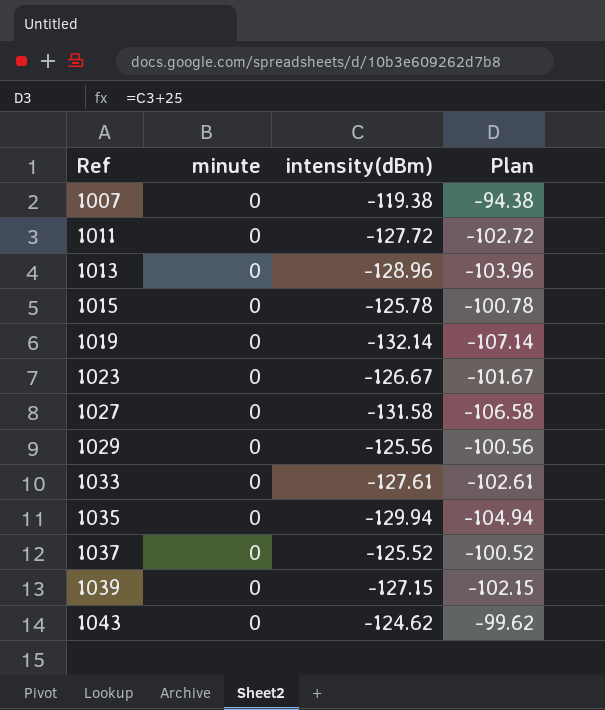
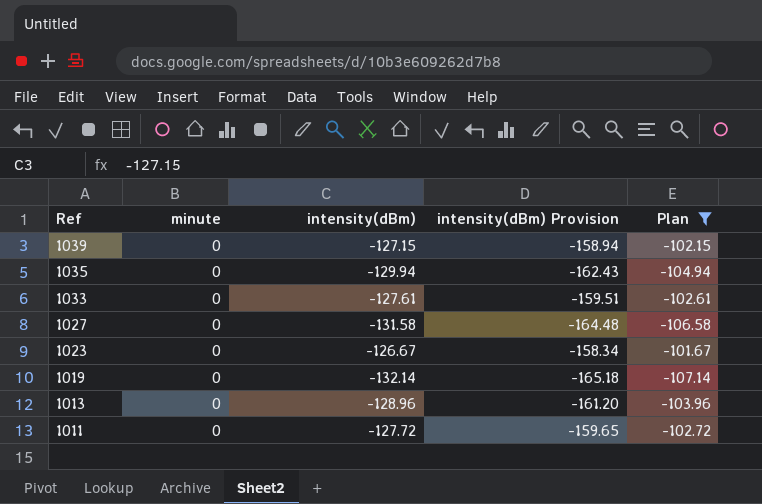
filter: none -> Plan <= -101.67
row order: Ref ascending -> Ref descending
column intensity(dBm) Provision | formula: none -> [intensity(dBm)] * 1.25

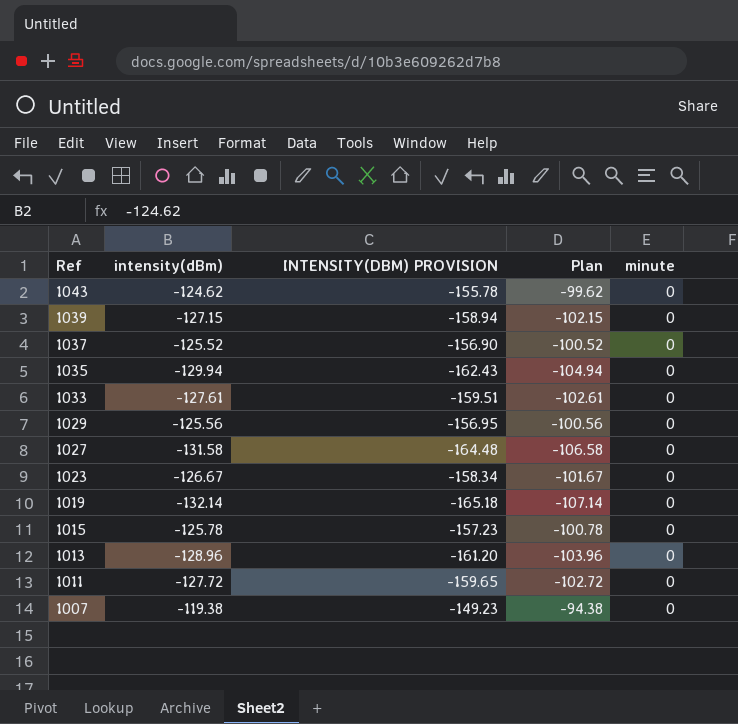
filter: Plan <= -101.67 -> none
column name: intensity(dBm) Provision -> INTENSITY(DBM) PROVISION
column minute | position: 2 -> 5

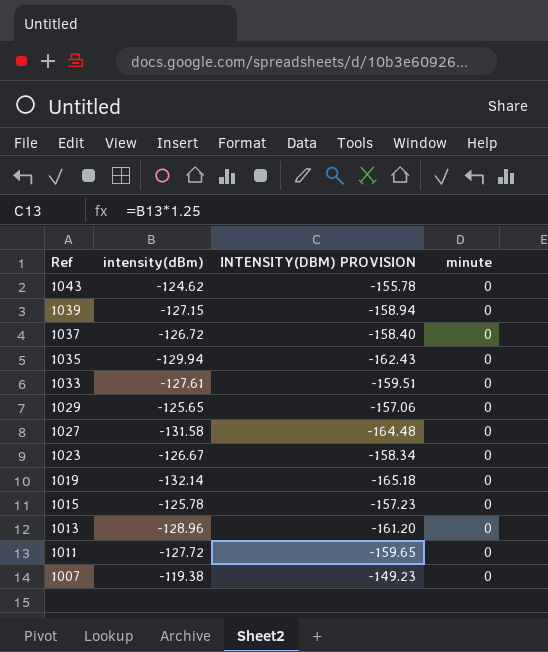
column Plan | formula: [intensity(dBm)] + 25 -> none
1037 | intensity(dBm): -125.52 -> -126.72
1037 | INTENSITY(DBM) PROVISION: -156.90 -> -158.40
1029 | intensity(dBm): -125.56 -> -125.65
1029 | INTENSITY(DBM) PROVISION: -156.95 -> -157.06

